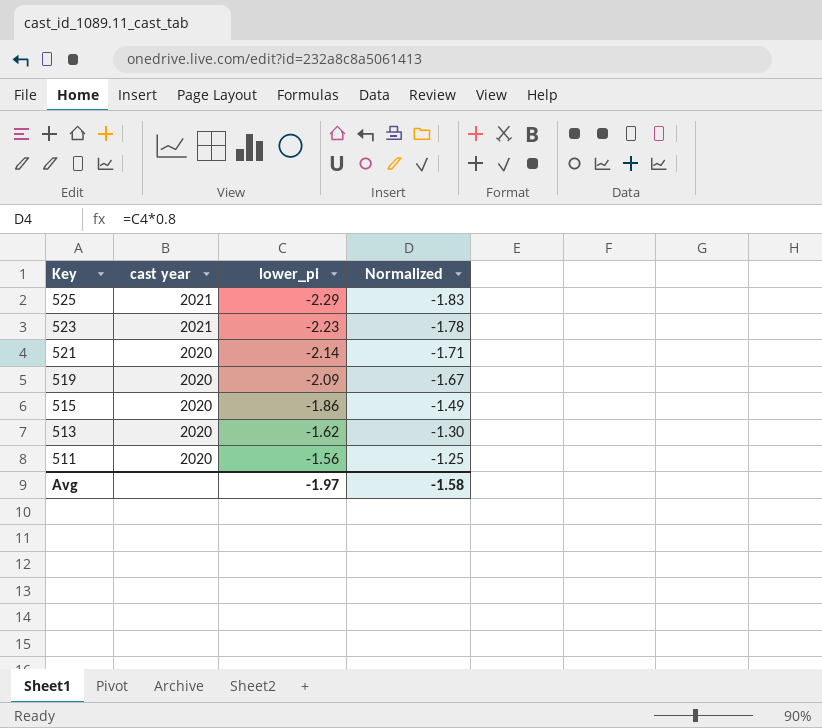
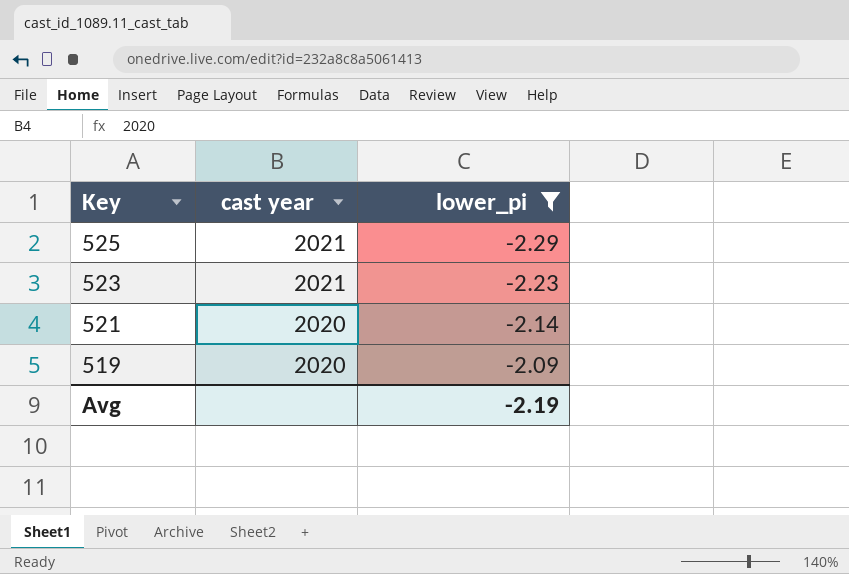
filter: none -> lower_pi <= -2.09
column Normalized | formula: [lower_pi] * 0.8 -> none
Avg | lower_pi: -1.97 -> -2.19

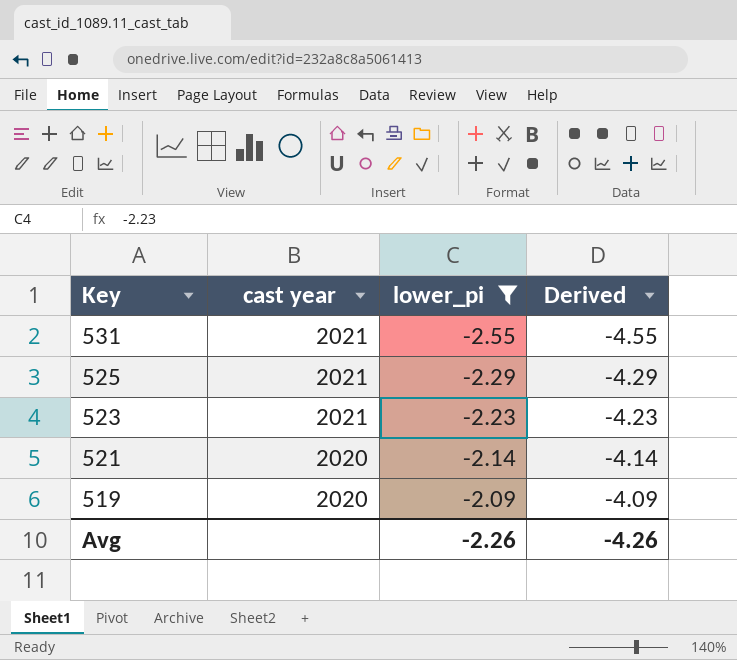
column Derived | formula: none -> [lower_pi] - 2
row 531: none -> 2021 | -2.55 | -4.55
Avg | lower_pi: -2.19 -> -2.26

